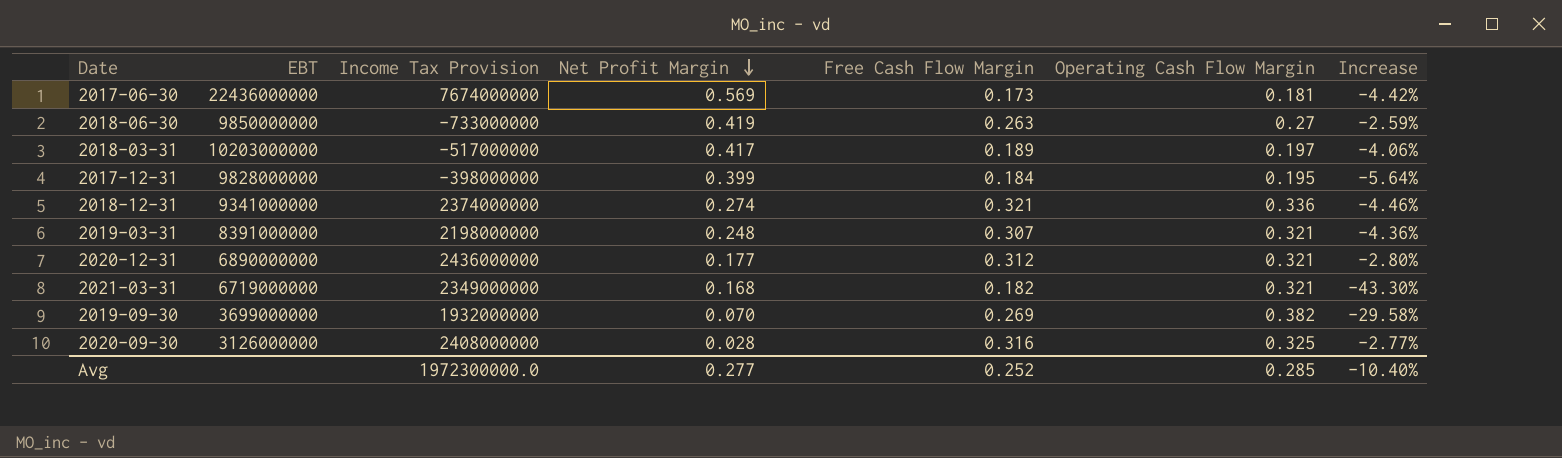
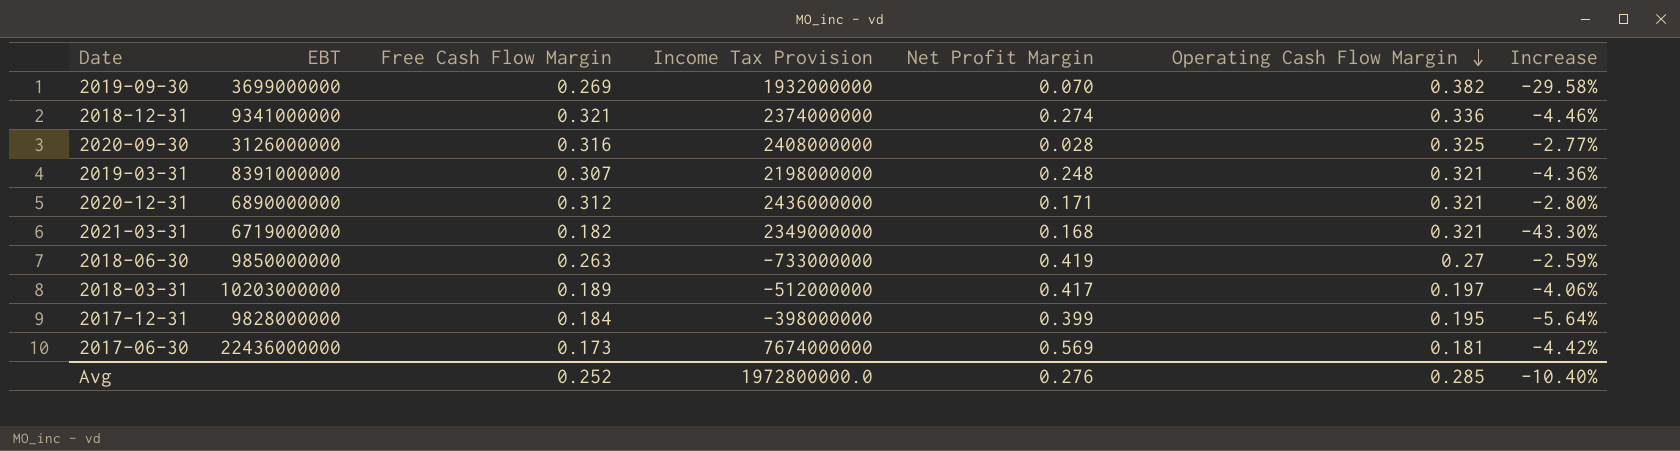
row order: Net Profit Margin descending -> Operating Cash Flow Margin descending
column Free Cash Flow Margin | position: 5 -> 3
2020-12-31 | Net Profit Margin: 0.177 -> 0.171
2018-03-31 | Income Tax Provision: -517000000 -> -512000000
Avg | Income Tax Provision: 1972300000.0 -> 1972800000.0
Avg | Net Profit Margin: 0.277 -> 0.276

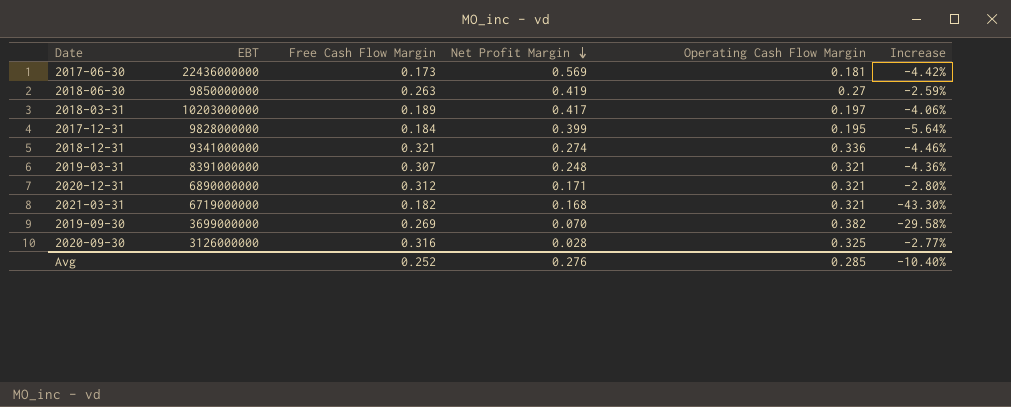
row order: Operating Cash Flow Margin descending -> Net Profit Margin descending
column Income Tax Provision | position: 4 -> none

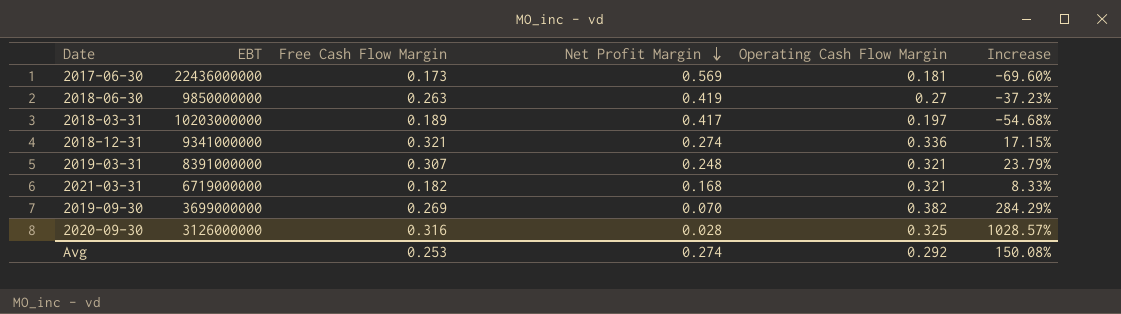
column Increase | formula: ([Free Cash Flow Margin] - [Operating Cash Flow Margin]) / [Operating Cash Flow Margin] -> ([Free Cash Flow Margin] - [Net Profit Margin]) / [Net Profit Margin]
row 2017-12-31: 9828000000 | 0.184 | 0.399 | 0.195 | -5.64% -> none
row 2020-12-31: 6890000000 | 0.312 | 0.171 | 0.321 | -2.80% -> none
Avg | Free Cash Flow Margin: 0.252 -> 0.253
Avg | Net Profit Margin: 0.276 -> 0.274
Avg | Operating Cash Flow Margin: 0.285 -> 0.292
Avg | Increase: -10.40% -> 150.08%

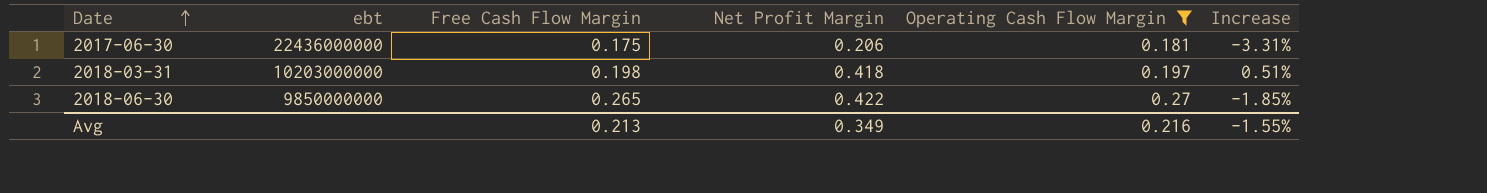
filter: none -> Operating Cash Flow Margin <= 0.27
row order: Net Profit Margin descending -> Date ascending
column name: EBT -> ebt
column Increase | formula: ([Free Cash Flow Margin] - [Net Profit Margin]) / [Net Profit Margin] -> ([Free Cash Flow Margin] - [Operating Cash Flow Margin]) / [Operating Cash Flow Margin]
2017-06-30 | Free Cash Flow Margin: 0.173 -> 0.175
2017-06-30 | Net Profit Margin: 0.569 -> 0.206
2018-03-31 | Free Cash Flow Margin: 0.189 -> 0.198
2018-03-31 | Net Profit Margin: 0.417 -> 0.418
2018-06-30 | Free Cash Flow Margin: 0.263 -> 0.265
2018-06-30 | Net Profit Margin: 0.419 -> 0.422
Avg | Free Cash Flow Margin: 0.253 -> 0.213
Avg | Net Profit Margin: 0.274 -> 0.349
Avg | Operating Cash Flow Margin: 0.292 -> 0.216
Avg | Increase: 150.08% -> -1.55%

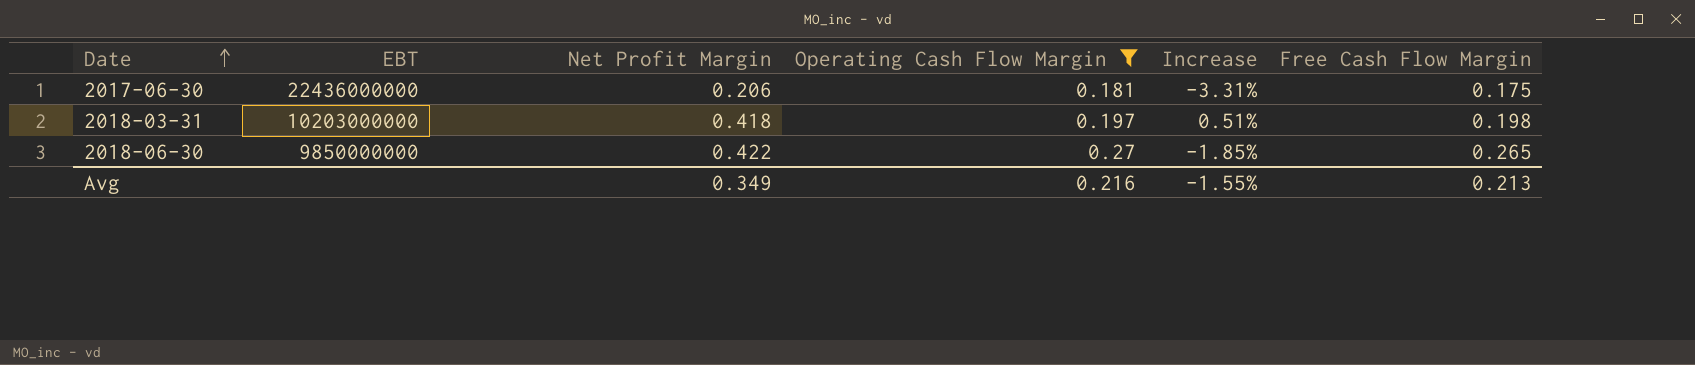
column name: ebt -> EBT
column Free Cash Flow Margin | position: 3 -> 6

